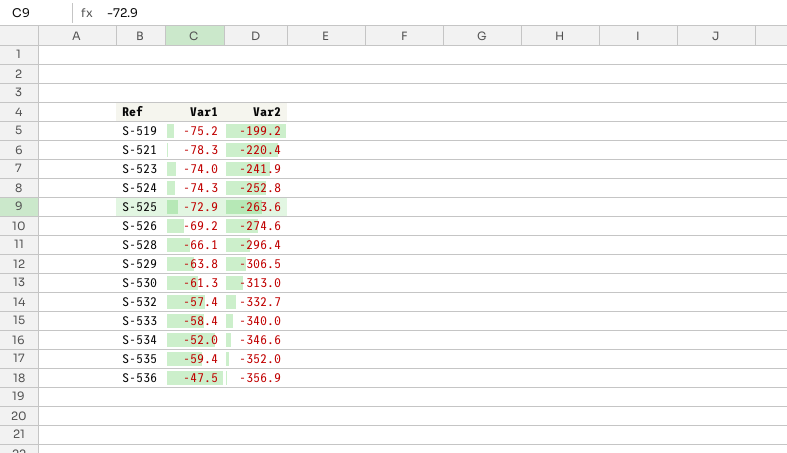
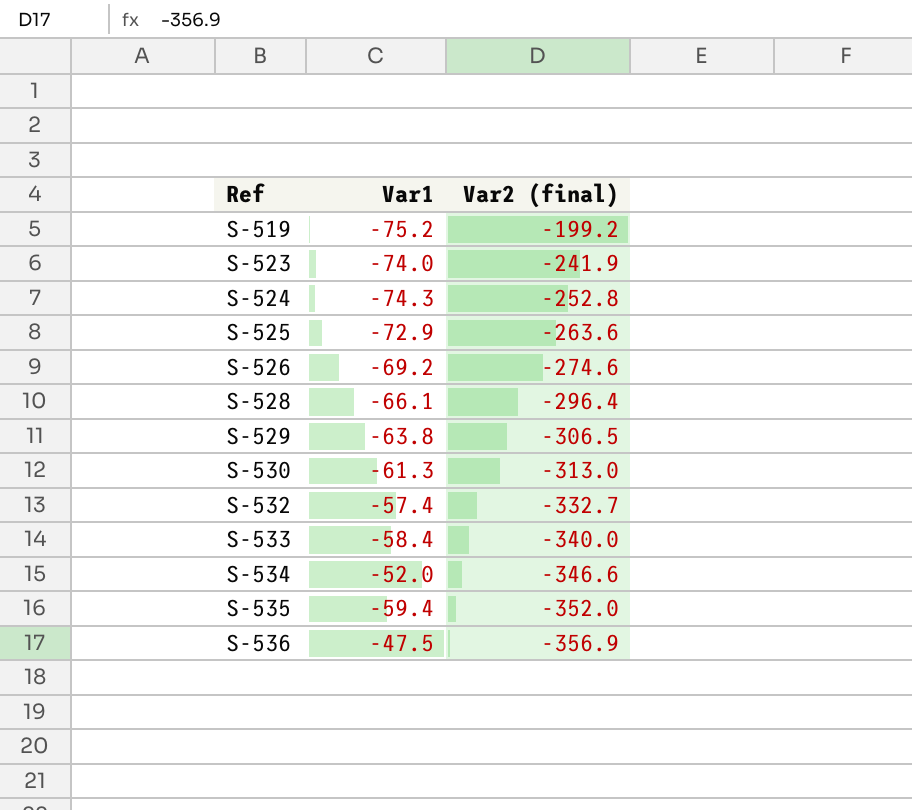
column name: Var2 -> Var2 (final)
row S-521: -78.3 | -220.4 -> none

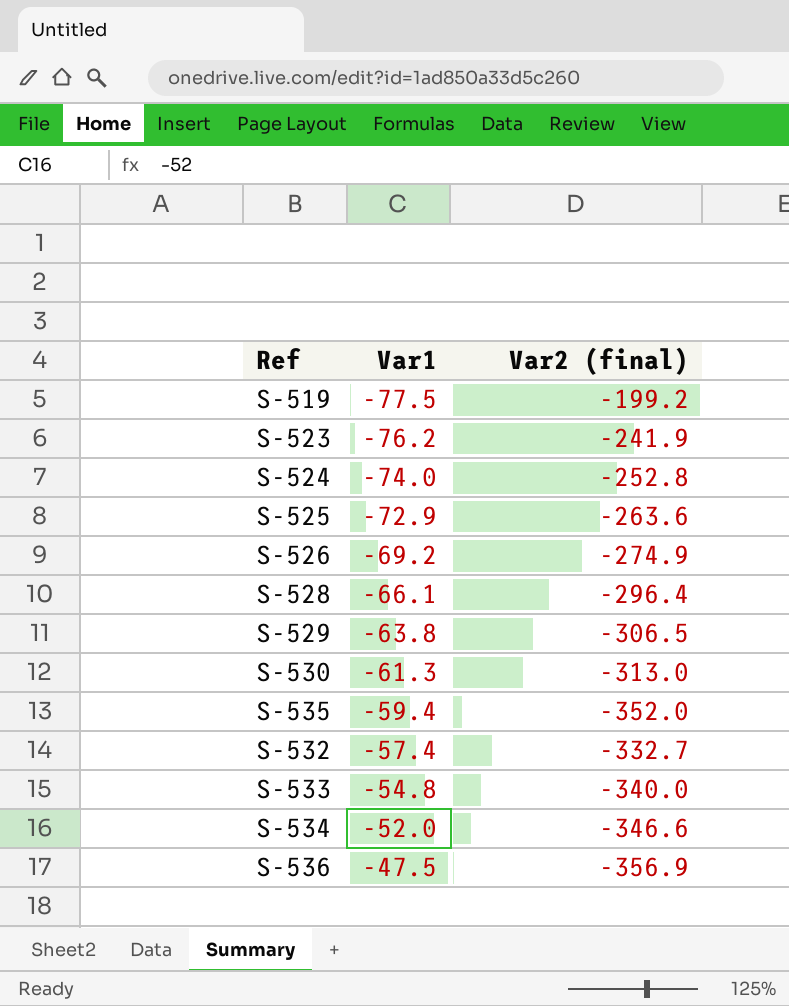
row order: Ref ascending -> Var1 ascending
S-519 | Var1: -75.2 -> -77.5
S-523 | Var1: -74.0 -> -76.2
S-524 | Var1: -74.3 -> -74.0
S-526 | Var2 (final): -274.6 -> -274.9
S-533 | Var1: -58.4 -> -54.8

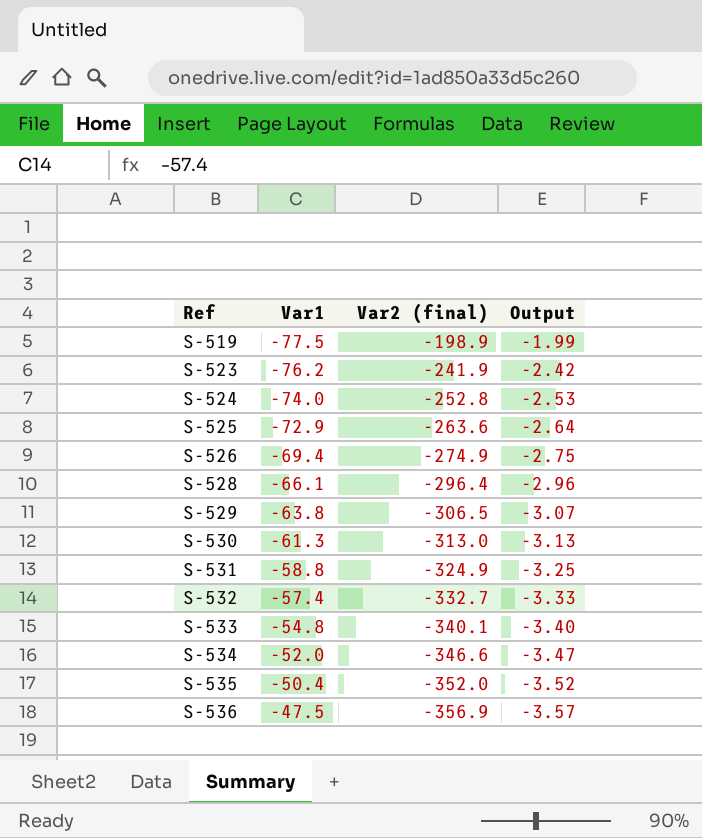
row order: Var1 ascending -> Ref ascending
column Output | formula: none -> [Var2 (final)] * 0.01
S-519 | Var2 (final): -199.2 -> -198.9
S-526 | Var1: -69.2 -> -69.4
row S-531: none -> -58.8 | -324.9 | -3.25
S-533 | Var2 (final): -340.0 -> -340.1
S-535 | Var1: -59.4 -> -50.4

